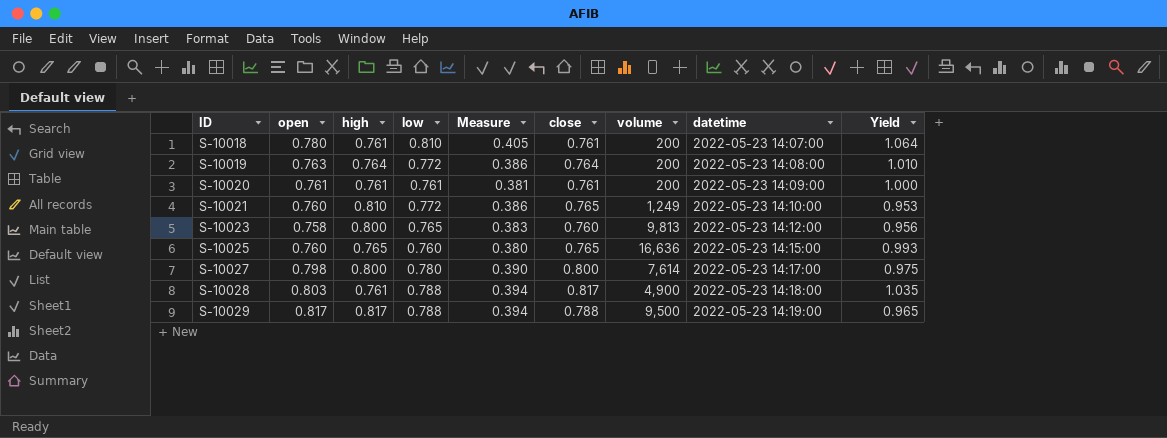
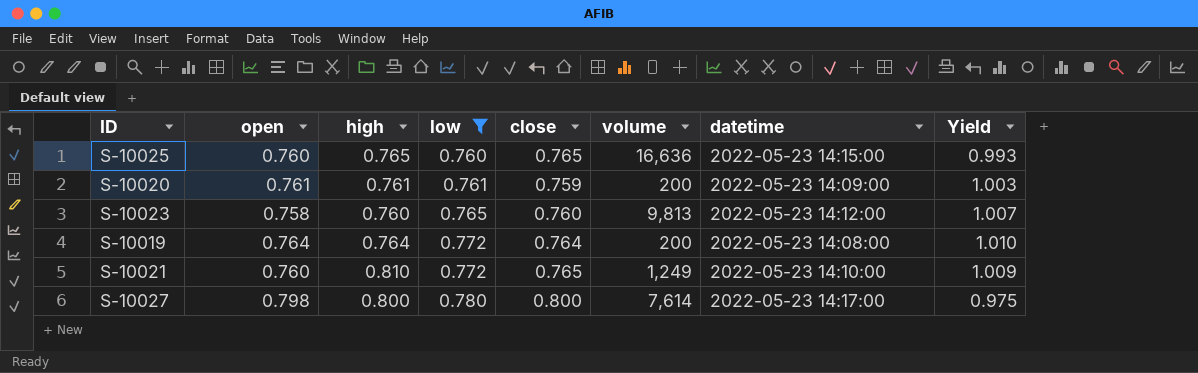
filter: none -> low <= 0.780
row order: ID ascending -> low ascending
column Measure | formula: [low] * 0.5 -> none
column Yield | formula: [low] / [high] -> [low] / [close]
S-10020 | close: 0.761 -> 0.759
S-10023 | high: 0.800 -> 0.760
S-10019 | open: 0.763 -> 0.764

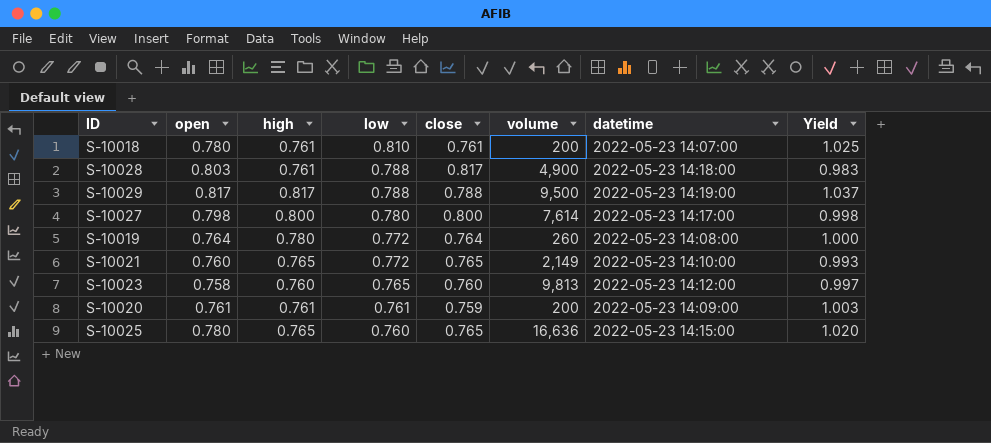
filter: low <= 0.780 -> none
row order: low ascending -> low descending
column Yield | formula: [low] / [close] -> [open] / [close]
S-10019 | high: 0.764 -> 0.780
S-10019 | volume: 200 -> 260
S-10021 | high: 0.810 -> 0.765
S-10021 | volume: 1,249 -> 2,149
S-10025 | open: 0.760 -> 0.780

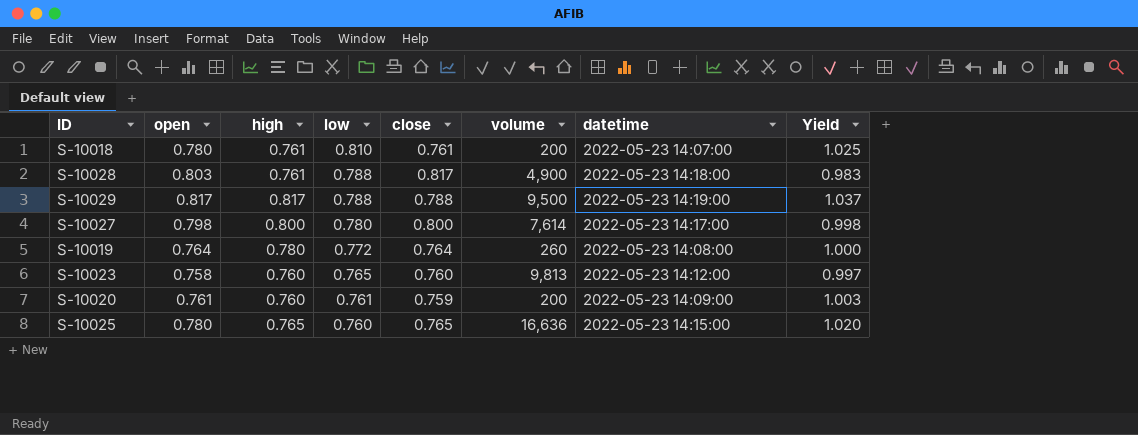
row S-10021: 0.760 | 0.765 | 0.772 | 0.765 | 2,149 | 2022-05-23 14:10:00 | 0.993 -> none
S-10020 | high: 0.761 -> 0.760

